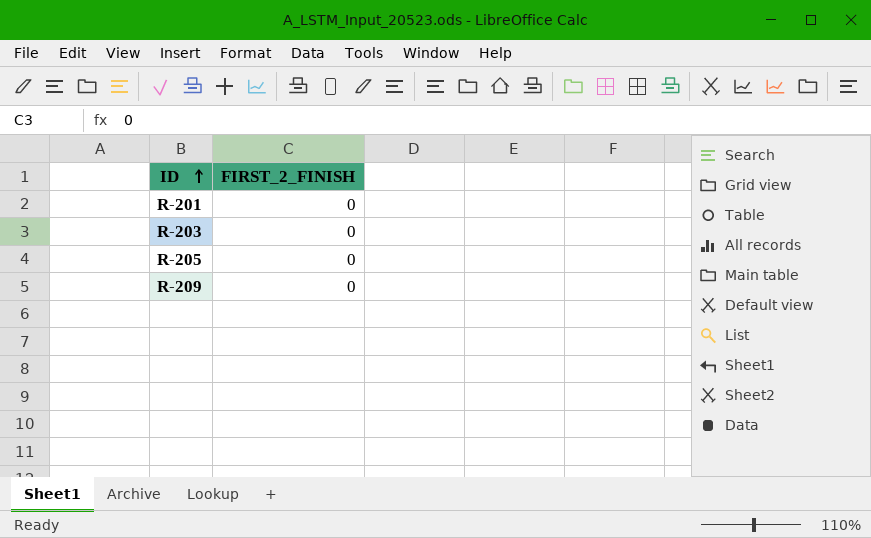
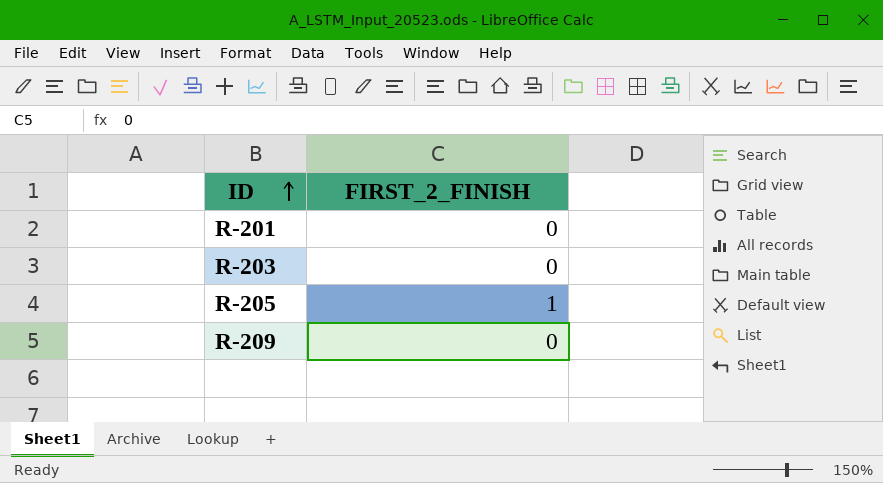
R-205 | FIRST_2_FINISH: 0 -> 1

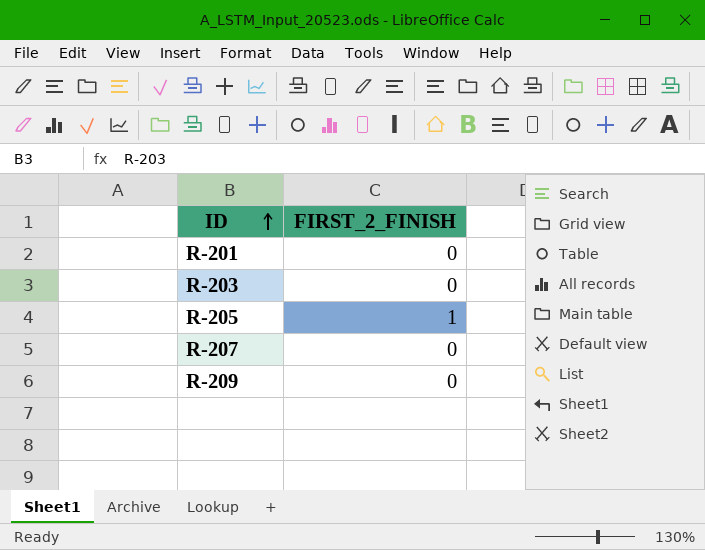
row R-207: none -> 0

